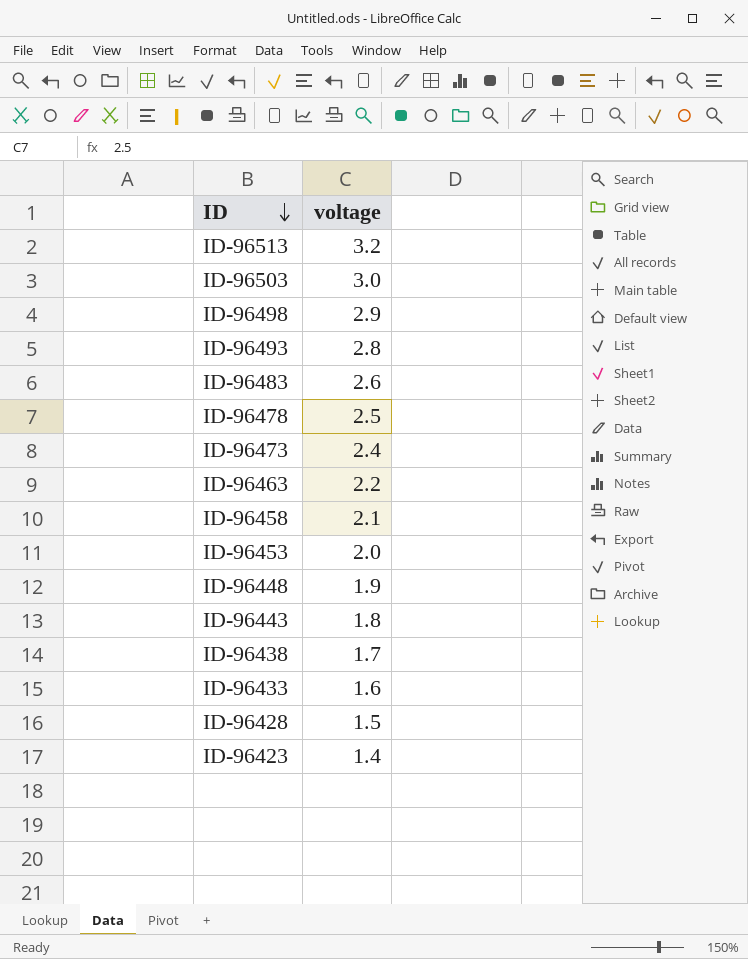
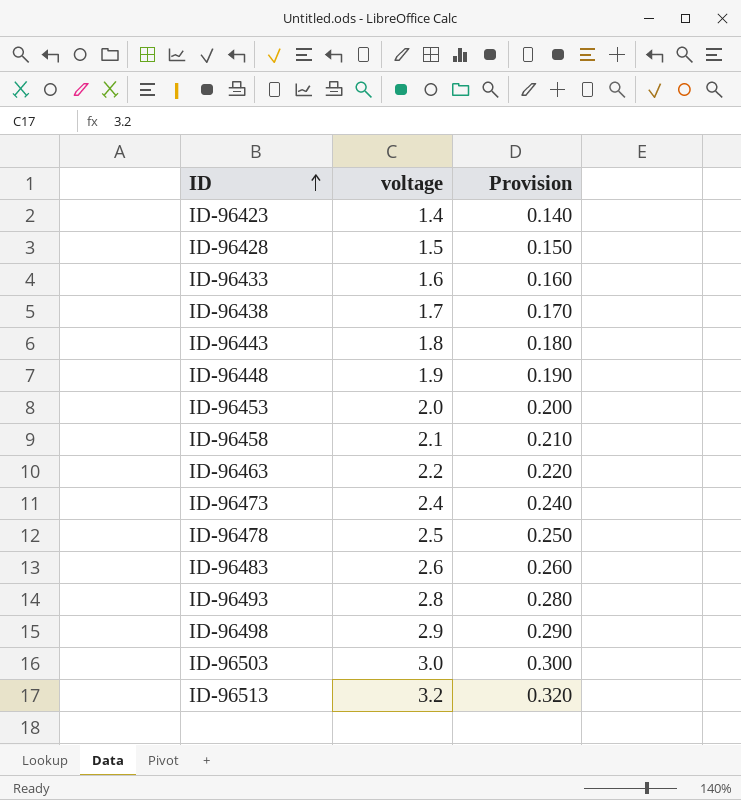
row order: ID descending -> ID ascending
column Provision | formula: none -> [voltage] * 0.1

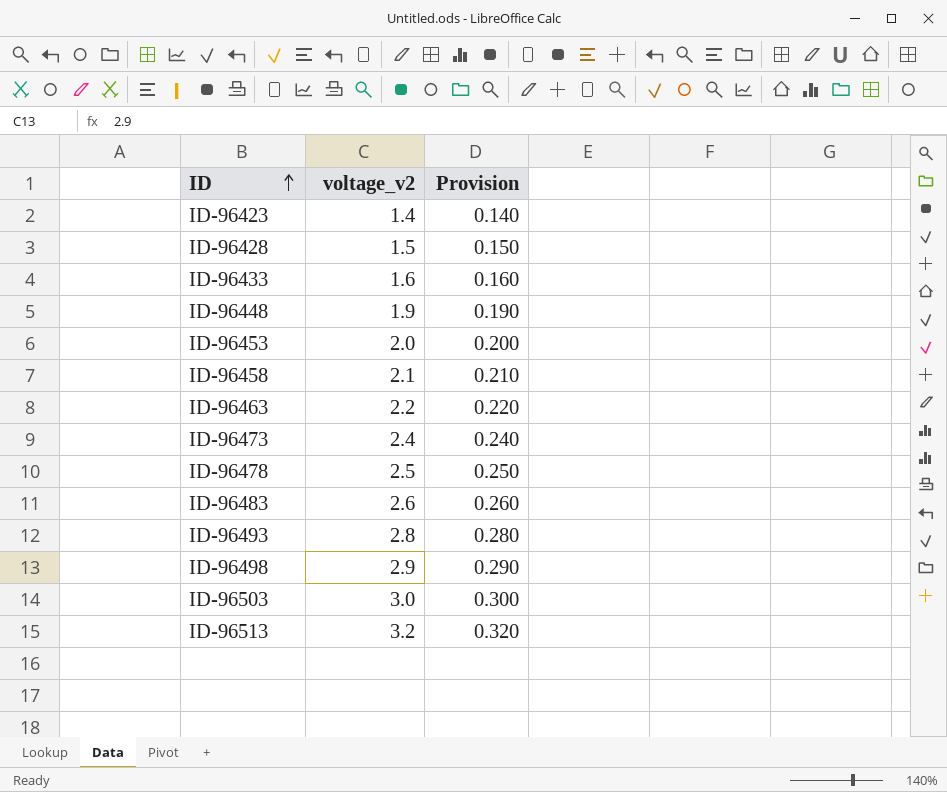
column name: voltage -> voltage_v2
row ID-96438: 1.7 | 0.170 -> none
row ID-96443: 1.8 | 0.180 -> none

